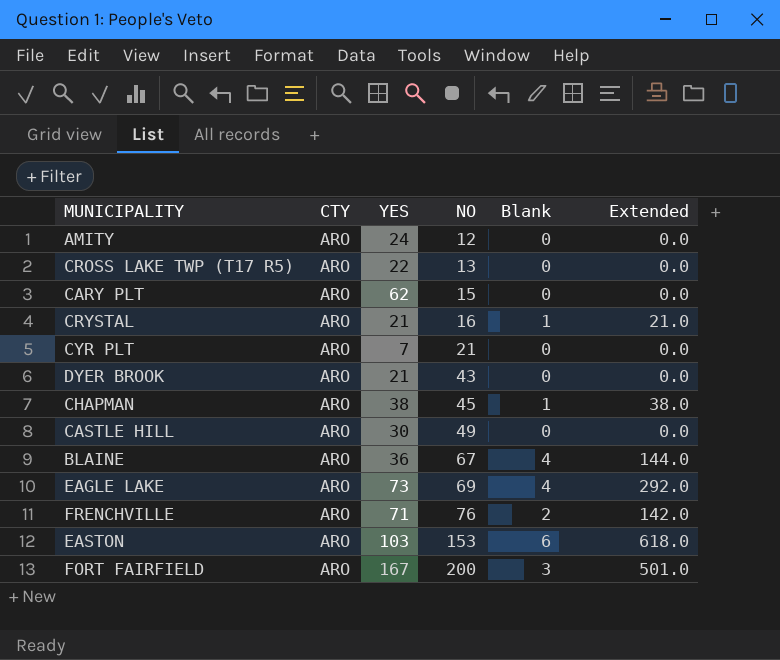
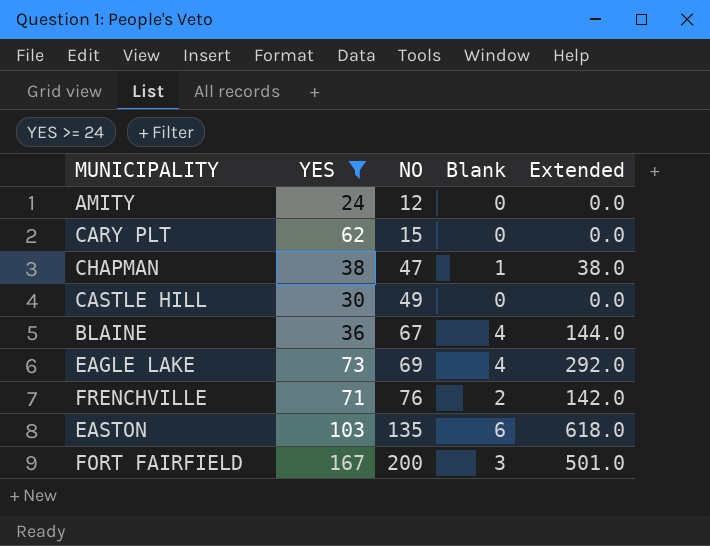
filter: none -> YES >= 24
column CTY | position: 2 -> none
CHAPMAN | NO: 45 -> 47
EASTON | NO: 153 -> 135

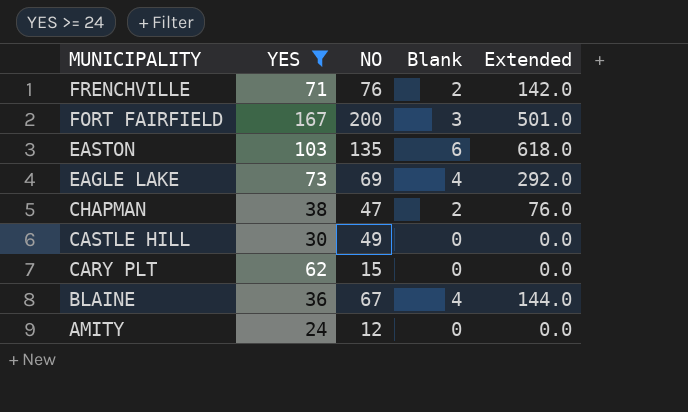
row order: NO ascending -> MUNICIPALITY descending
CHAPMAN | Blank: 1 -> 2
CHAPMAN | Extended: 38.0 -> 76.0

